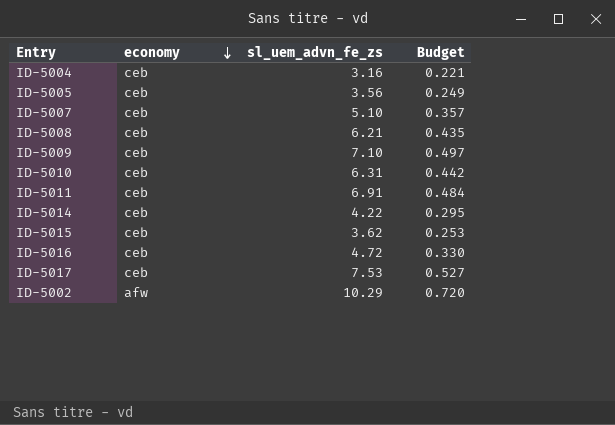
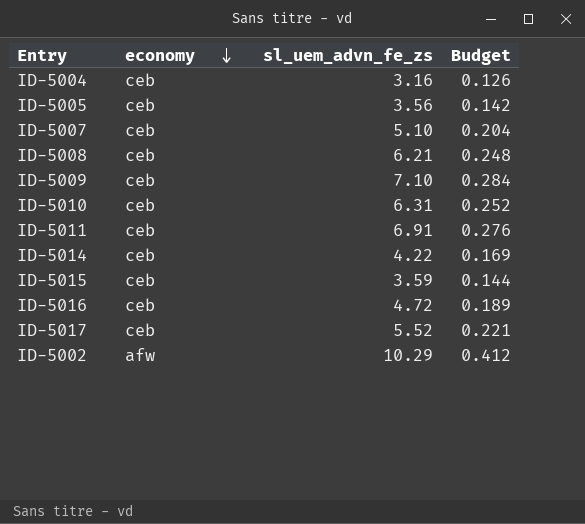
column Budget | formula: [sl_uem_advn_fe_zs] * 0.07 -> [sl_uem_advn_fe_zs] * 0.04
ID-5015 | sl_uem_advn_fe_zs: 3.62 -> 3.59
ID-5017 | sl_uem_advn_fe_zs: 7.53 -> 5.52

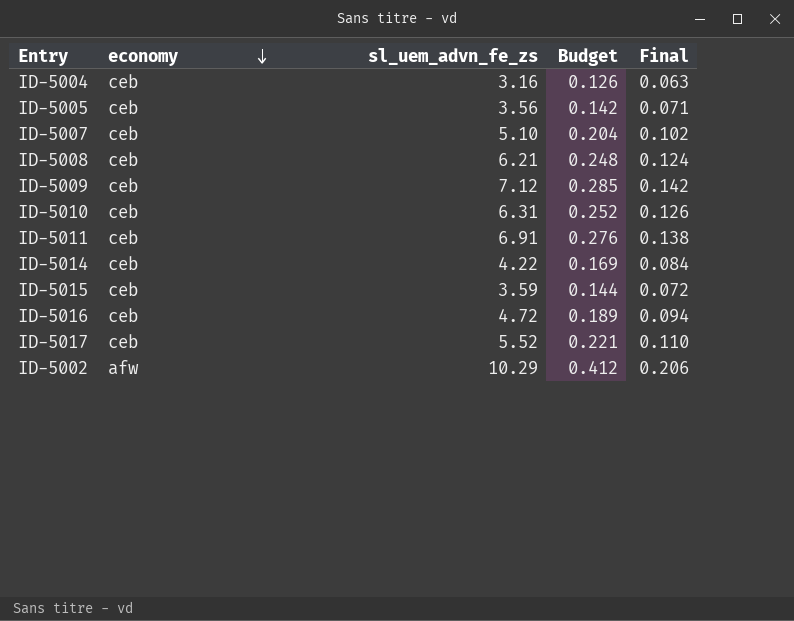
column Final | formula: none -> [sl_uem_advn_fe_zs] * 0.02
ID-5009 | sl_uem_advn_fe_zs: 7.10 -> 7.12
ID-5009 | Budget: 0.284 -> 0.285

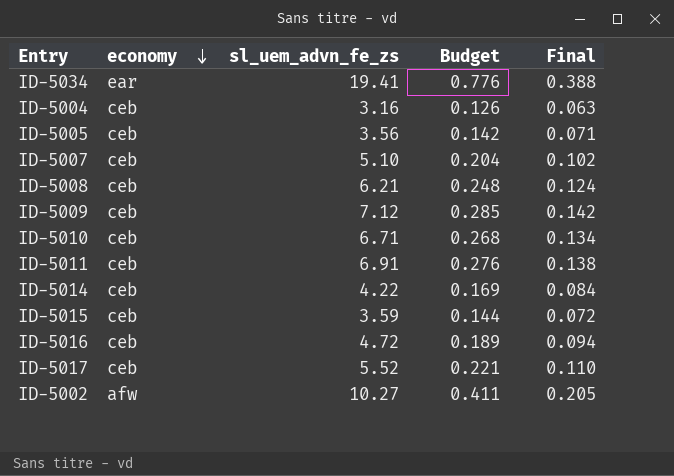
row ID-5034: none -> ear | 19.41 | 0.776 | 0.388
ID-5010 | sl_uem_advn_fe_zs: 6.31 -> 6.71
ID-5010 | Budget: 0.252 -> 0.268
ID-5010 | Final: 0.126 -> 0.134
ID-5002 | sl_uem_advn_fe_zs: 10.29 -> 10.27
ID-5002 | Budget: 0.412 -> 0.411
ID-5002 | Final: 0.206 -> 0.205

